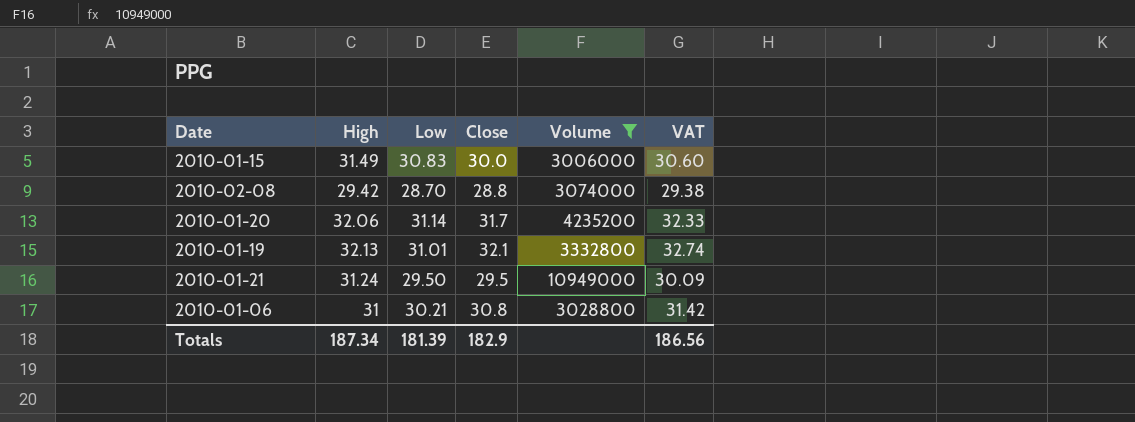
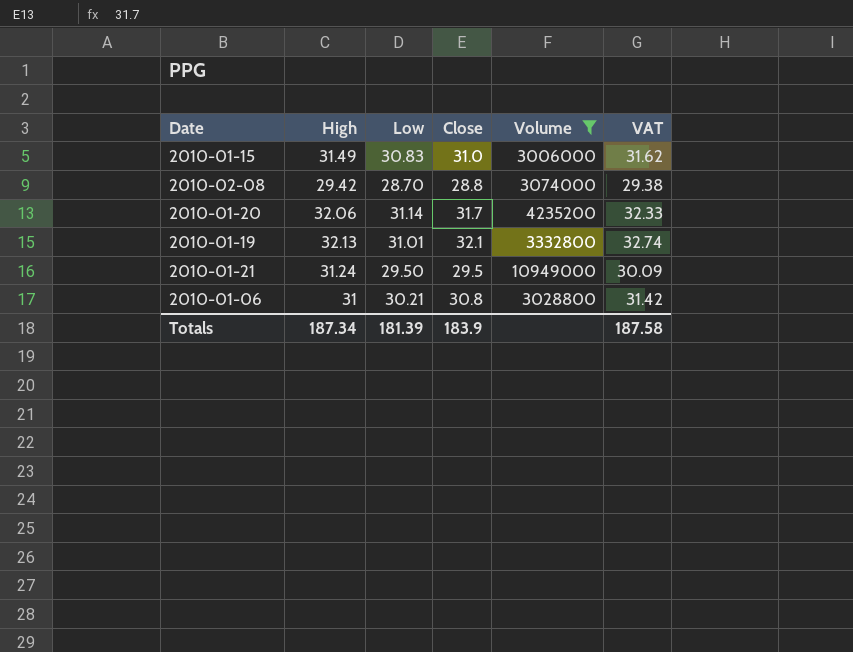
2010-01-15 | Close: 30.0 -> 31.0
2010-01-15 | VAT: 30.60 -> 31.62
Totals | Close: 182.9 -> 183.9
Totals | VAT: 186.56 -> 187.58

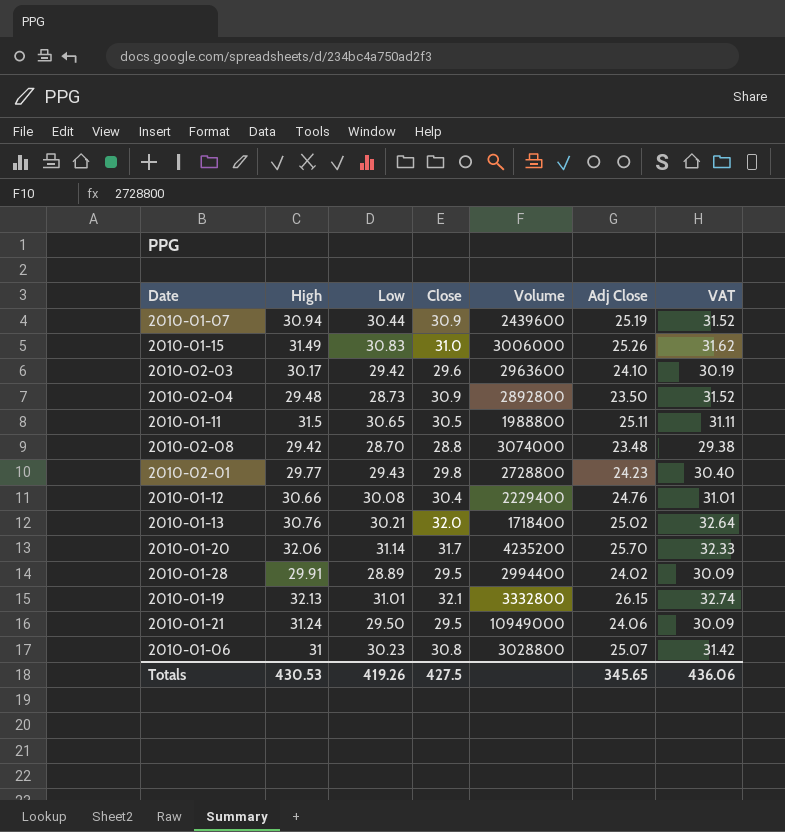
filter: Volume >= 3006000 -> none
column Adj Close | position: none -> 6
2010-01-06 | Low: 30.21 -> 30.23
Totals | High: 187.34 -> 430.53
Totals | Low: 181.39 -> 419.26
Totals | Close: 183.9 -> 427.5
Totals | VAT: 187.58 -> 436.06

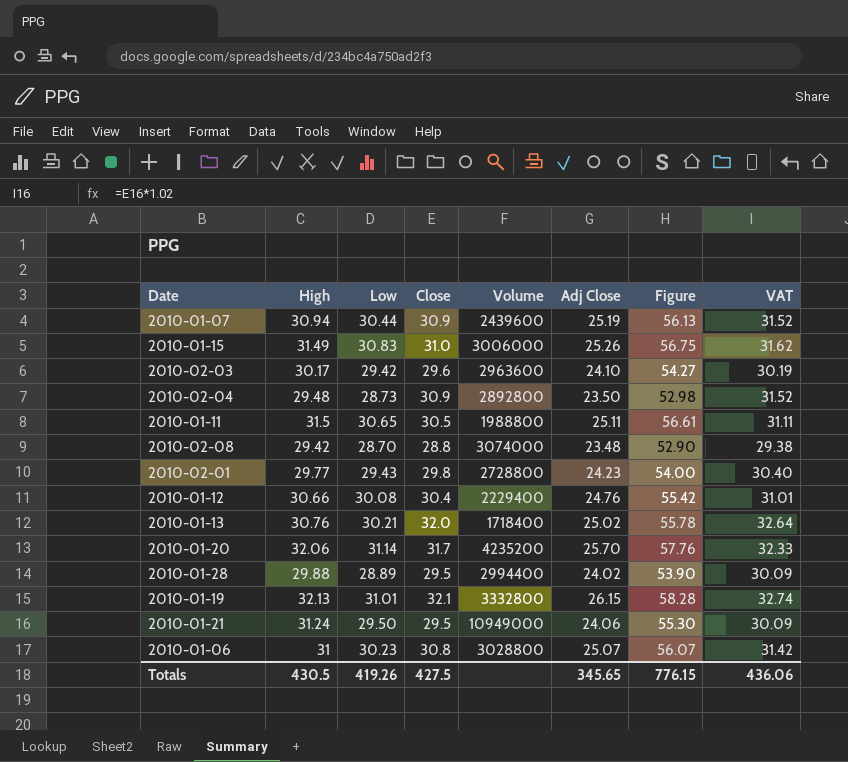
column Figure | formula: none -> [High] + [Adj Close]
2010-01-28 | High: 29.91 -> 29.88
Totals | High: 430.53 -> 430.5

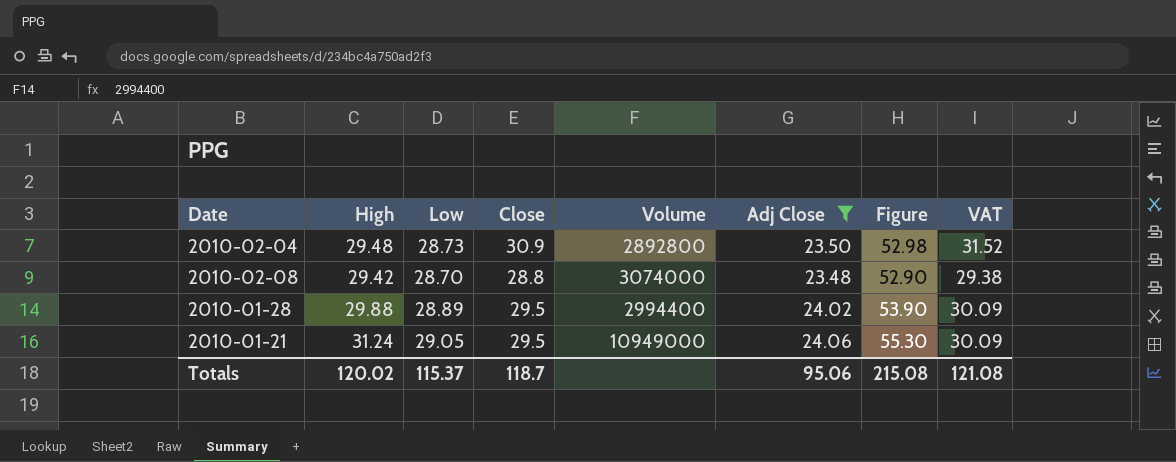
filter: none -> Adj Close <= 24.06
2010-01-21 | Low: 29.50 -> 29.05
Totals | High: 430.5 -> 120.02
Totals | Low: 419.26 -> 115.37
Totals | Close: 427.5 -> 118.7
Totals | Adj Close: 345.65 -> 95.06
Totals | Figure: 776.15 -> 215.08
Totals | VAT: 436.06 -> 121.08

